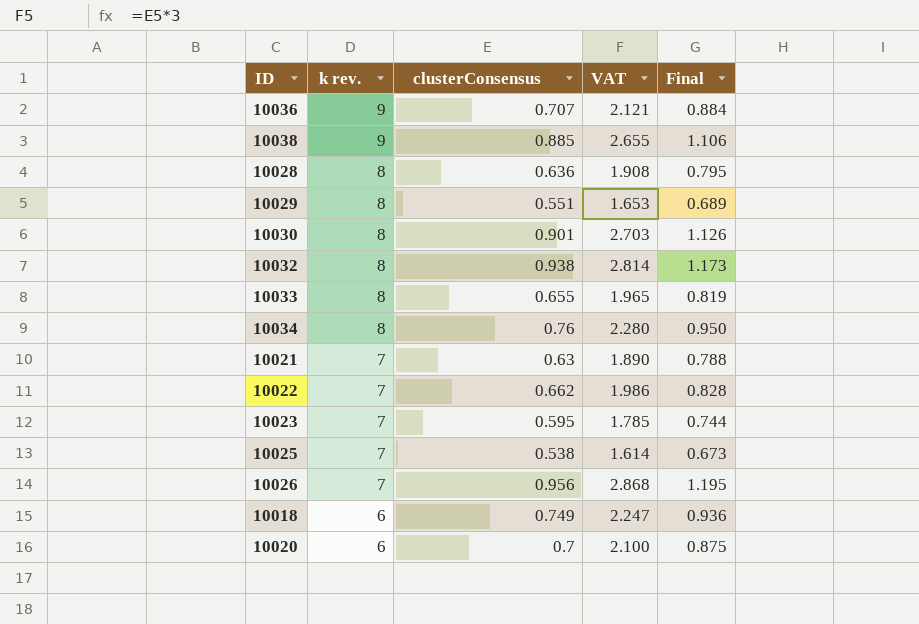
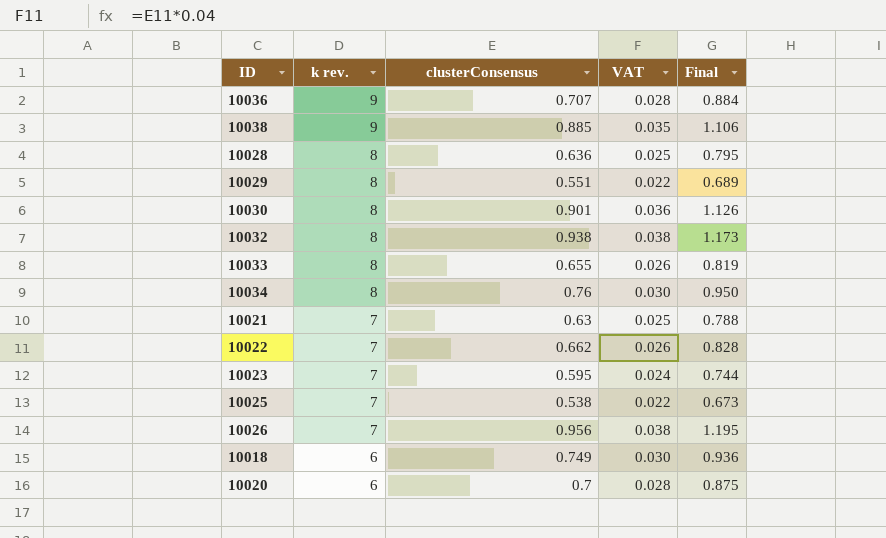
column VAT | formula: [clusterConsensus] * 3 -> [clusterConsensus] * 0.04

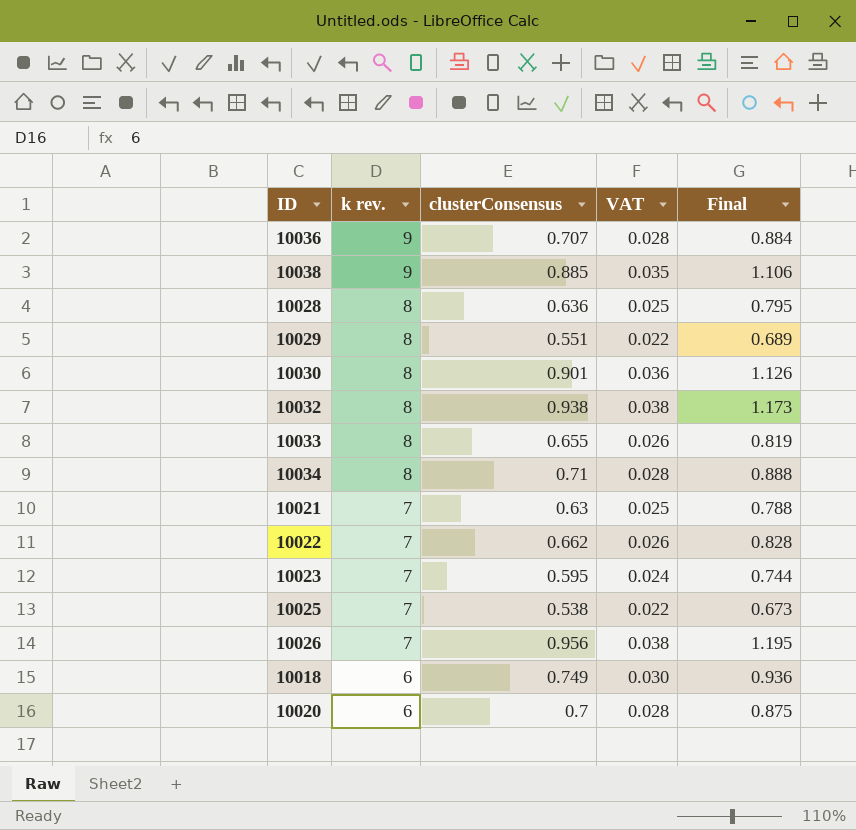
10034 | clusterConsensus: 0.76 -> 0.71
10034 | VAT: 0.030 -> 0.028
10034 | Final: 0.950 -> 0.888

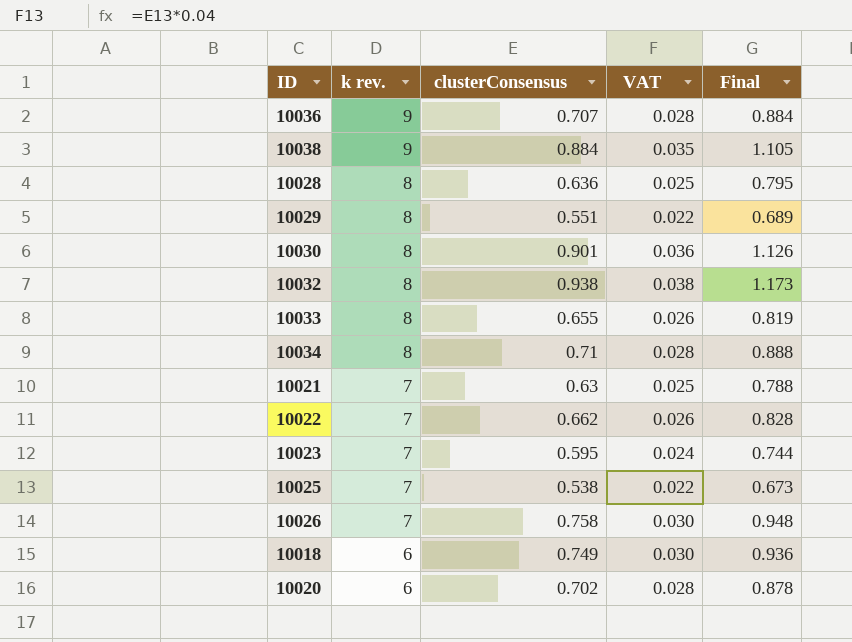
10038 | clusterConsensus: 0.885 -> 0.884
10038 | Final: 1.106 -> 1.105
10026 | clusterConsensus: 0.956 -> 0.758
10026 | VAT: 0.038 -> 0.030
10026 | Final: 1.195 -> 0.948
10020 | clusterConsensus: 0.7 -> 0.702
10020 | Final: 0.875 -> 0.878

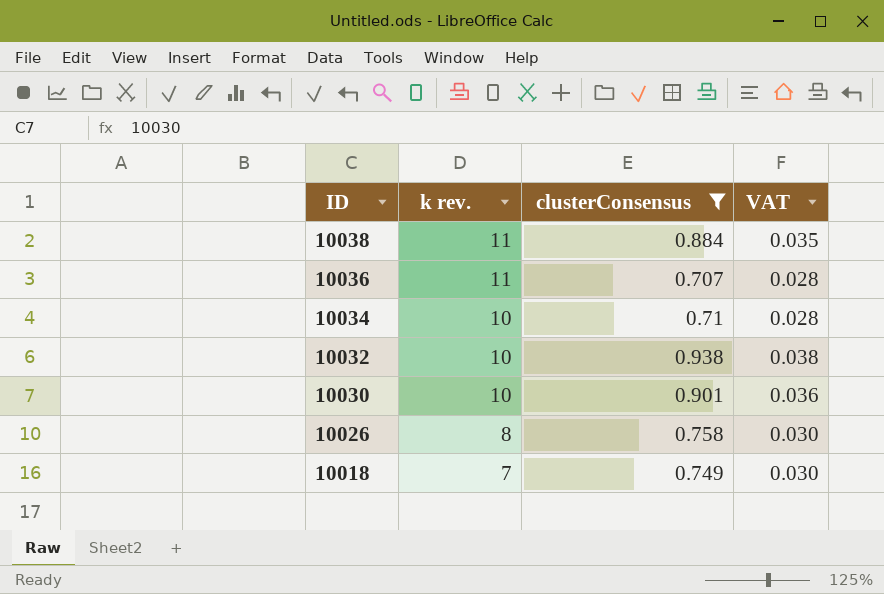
filter: none -> clusterConsensus >= 0.707
row order: k rev. descending -> ID descending
column Final | formula: [clusterConsensus] * 1.25 -> none
10038 | k rev.: 9 -> 11
10036 | k rev.: 9 -> 11
10034 | k rev.: 8 -> 10
10032 | k rev.: 8 -> 10
10030 | k rev.: 8 -> 10
10026 | k rev.: 7 -> 8
10018 | k rev.: 6 -> 7

